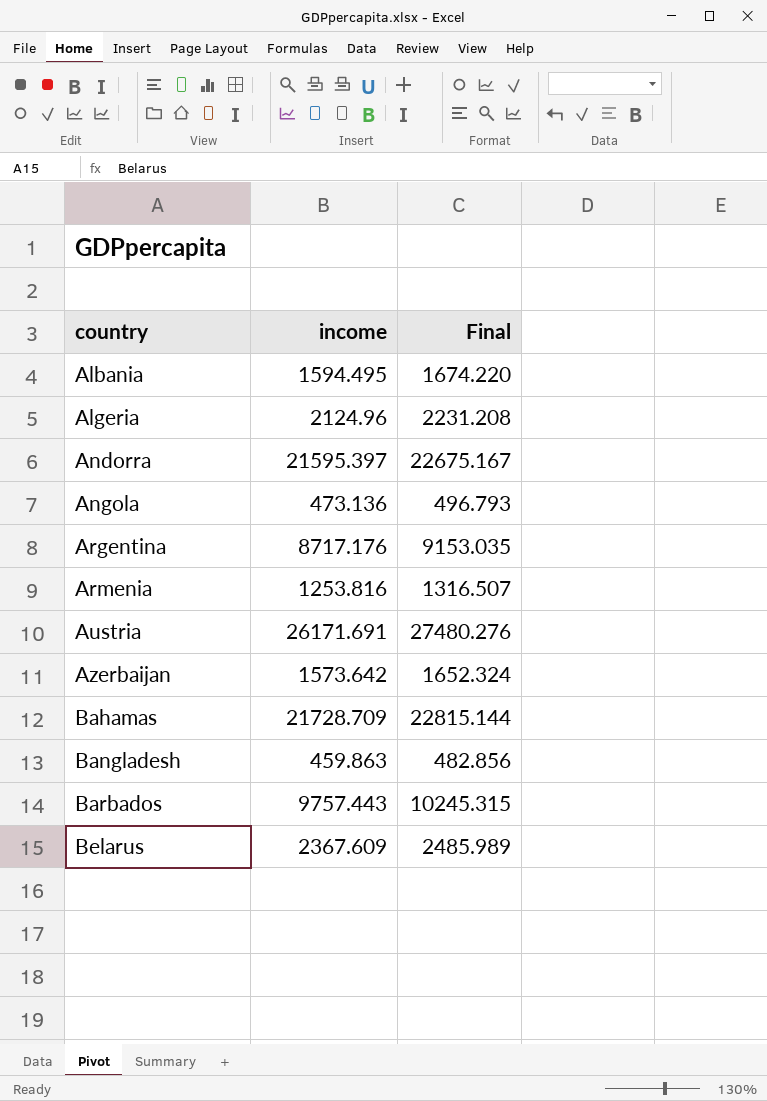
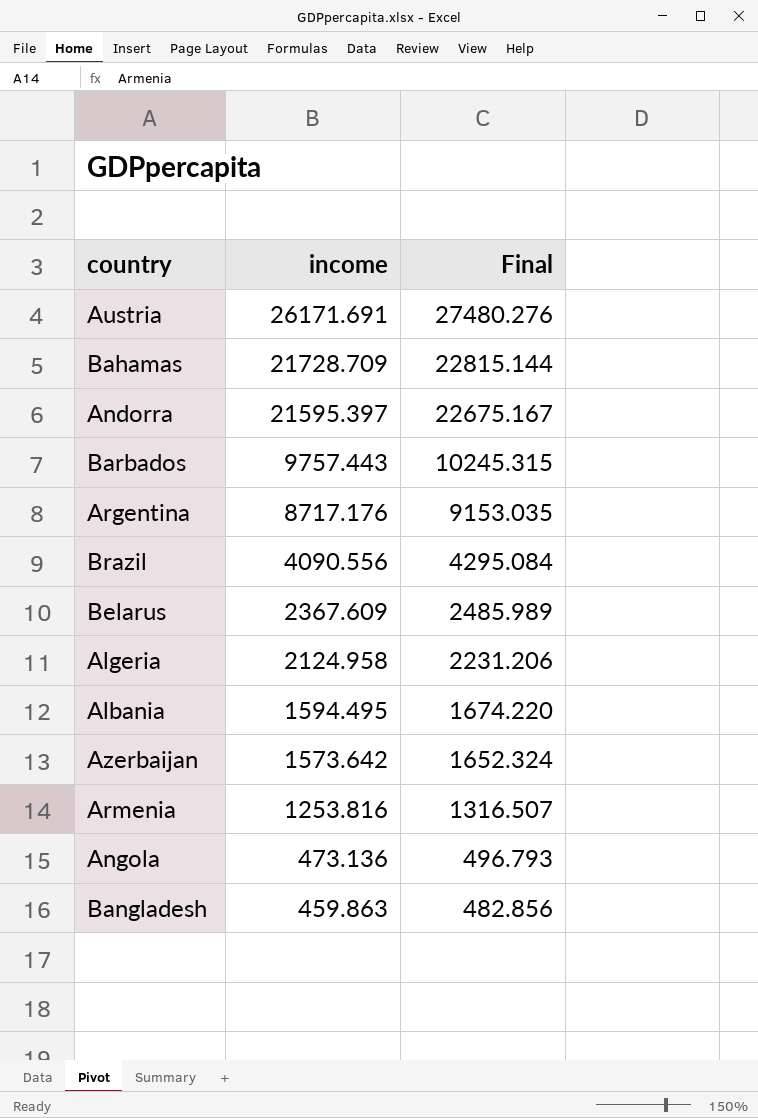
row order: country ascending -> income descending
row Brazil: none -> 4090.556 | 4295.084
Algeria | income: 2124.96 -> 2124.958
Algeria | Final: 2231.208 -> 2231.206

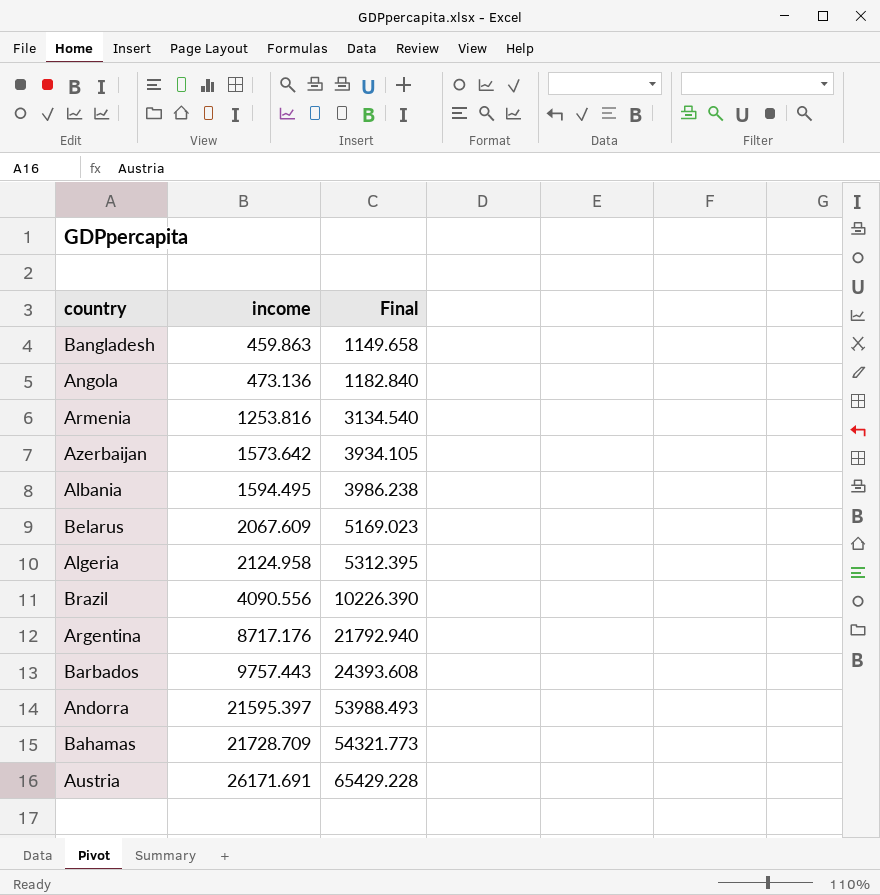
row order: income descending -> income ascending
column Final | formula: [income] * 1.05 -> [income] * 2.5
Belarus | income: 2367.609 -> 2067.609

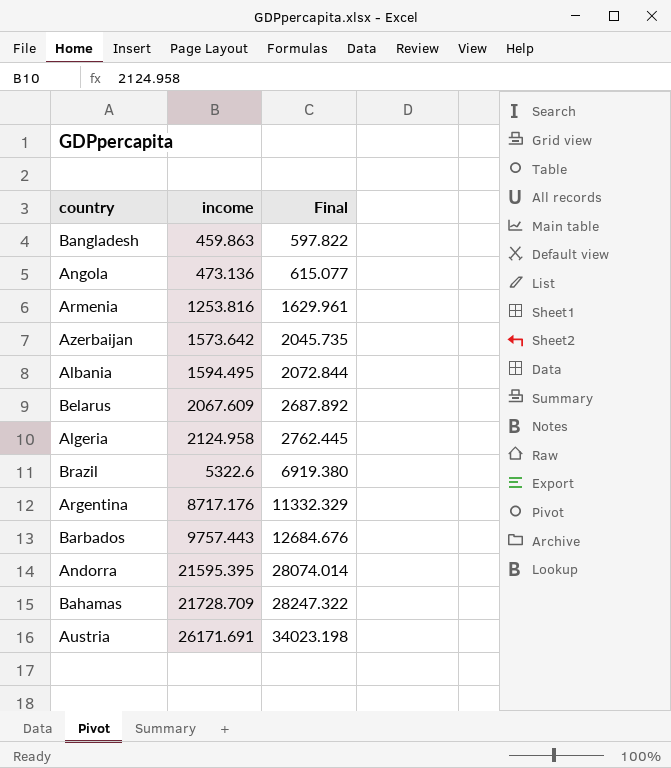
column Final | formula: [income] * 2.5 -> [income] * 1.3
Brazil | income: 4090.556 -> 5322.6
Andorra | income: 21595.397 -> 21595.395

